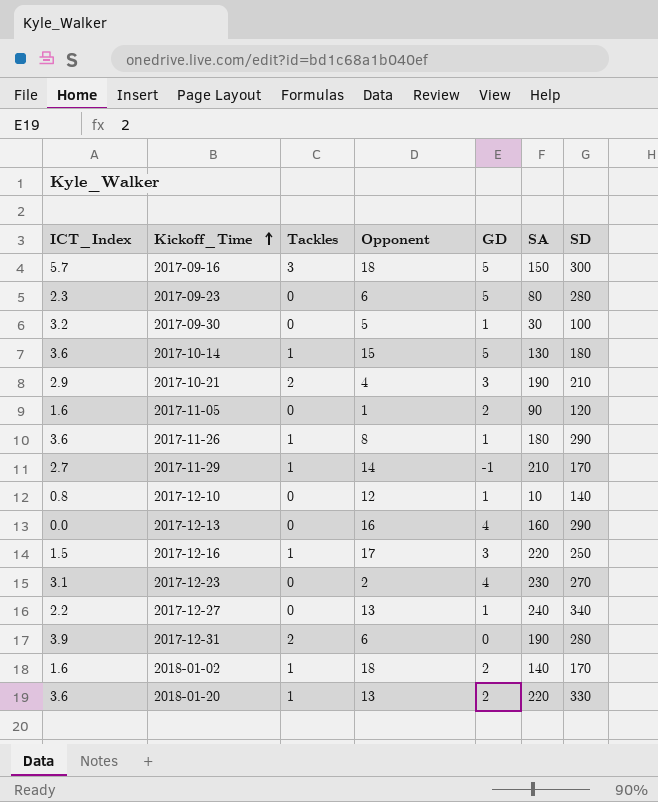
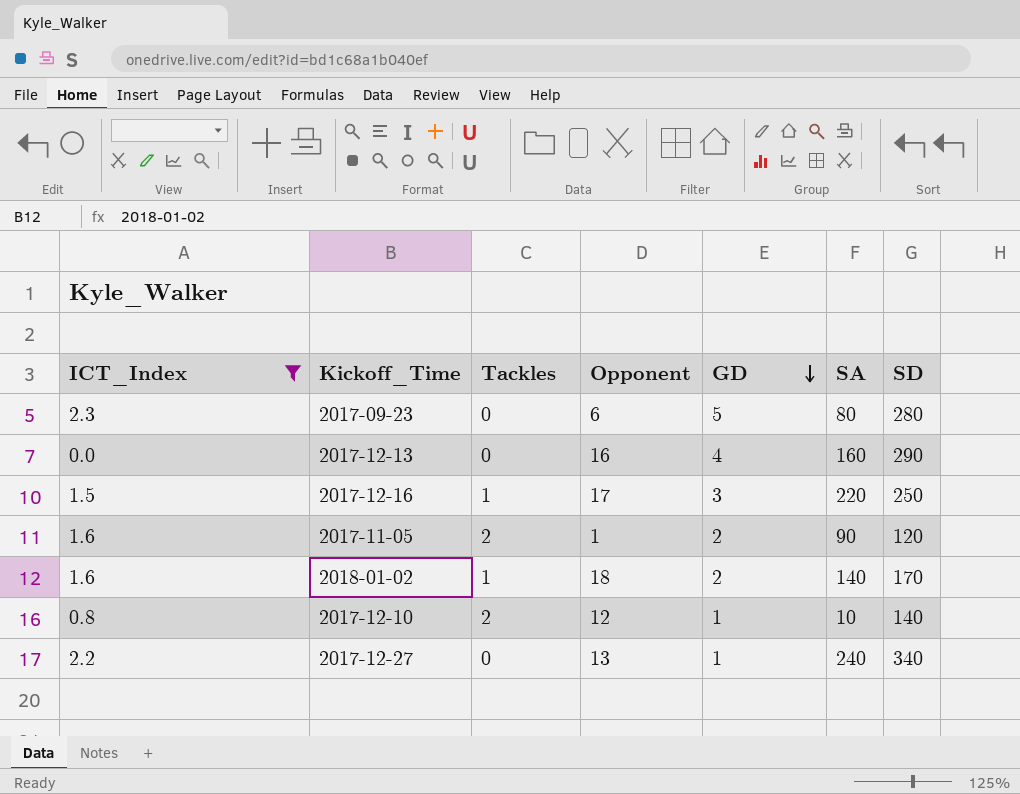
filter: none -> ICT_Index <= 2.3
row order: Kickoff_Time ascending -> GD descending
2017-11-05 | Tackles: 0 -> 2
2017-12-10 | Tackles: 0 -> 2

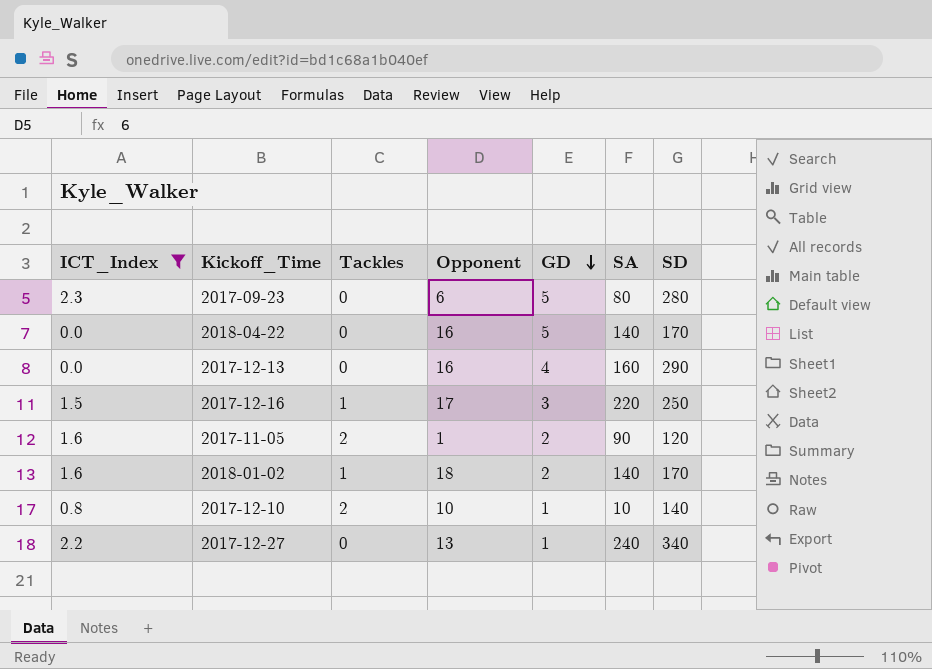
row 2018-04-22: none -> 0.0 | 0 | 16 | 5 | 140 | 170
2017-12-10 | Opponent: 12 -> 10

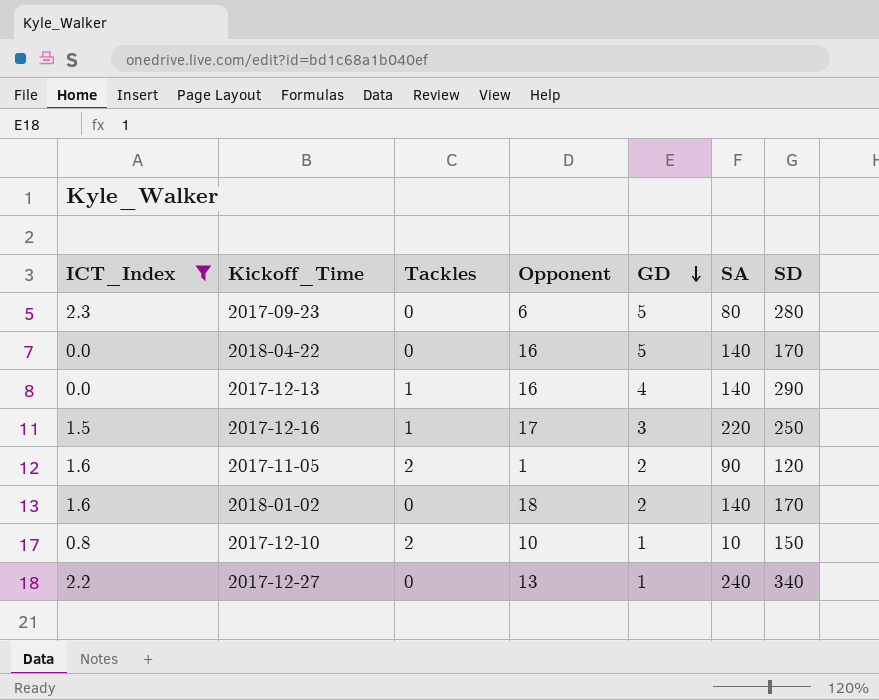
2017-12-13 | Tackles: 0 -> 1
2017-12-13 | SA: 160 -> 140
2018-01-02 | Tackles: 1 -> 0
2017-12-10 | SD: 140 -> 150

